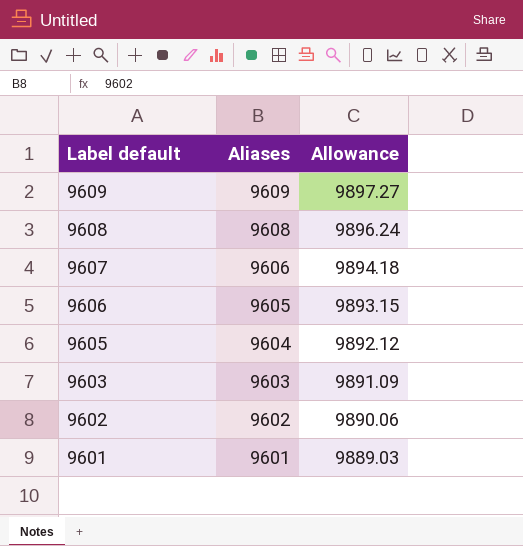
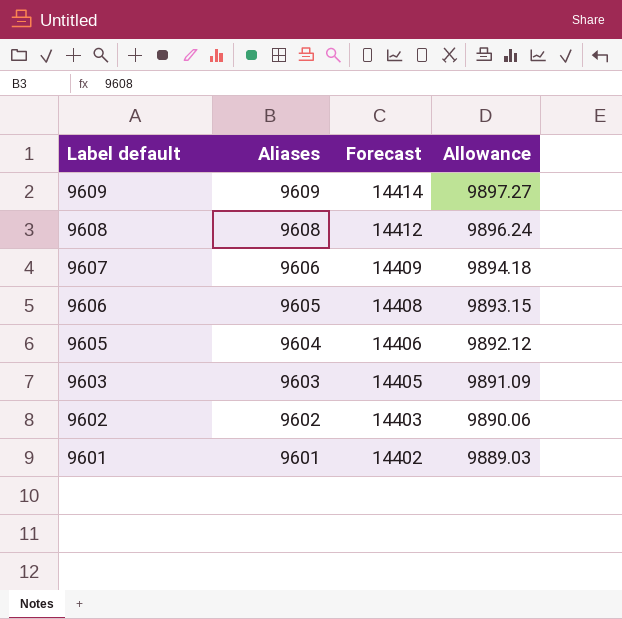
column Forecast | formula: none -> [Aliases] * 1.5

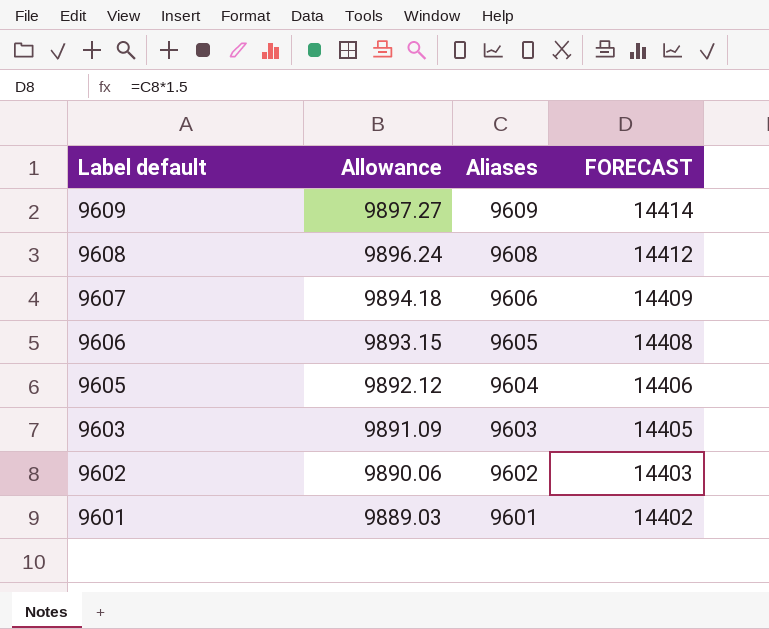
column Allowance | position: 4 -> 2
column name: Forecast -> FORECAST

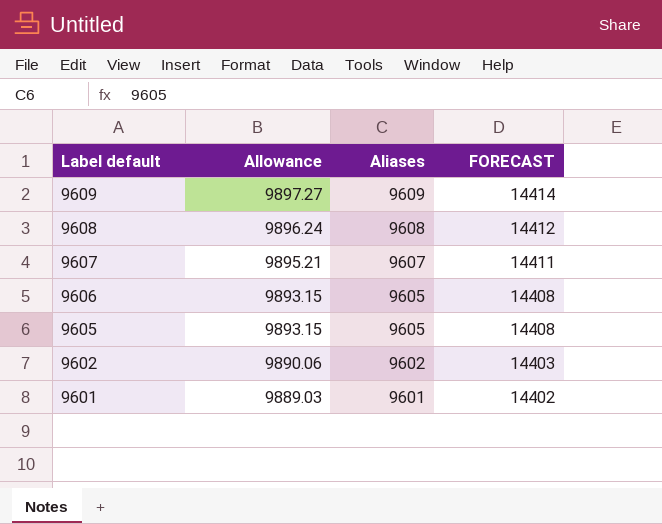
row 9603: 9891.09 | 9603 | 14405 -> none
9607 | Allowance: 9894.18 -> 9895.21
9607 | Aliases: 9606 -> 9607
9607 | FORECAST: 14409 -> 14411
9605 | Allowance: 9892.12 -> 9893.15
9605 | Aliases: 9604 -> 9605
9605 | FORECAST: 14406 -> 14408

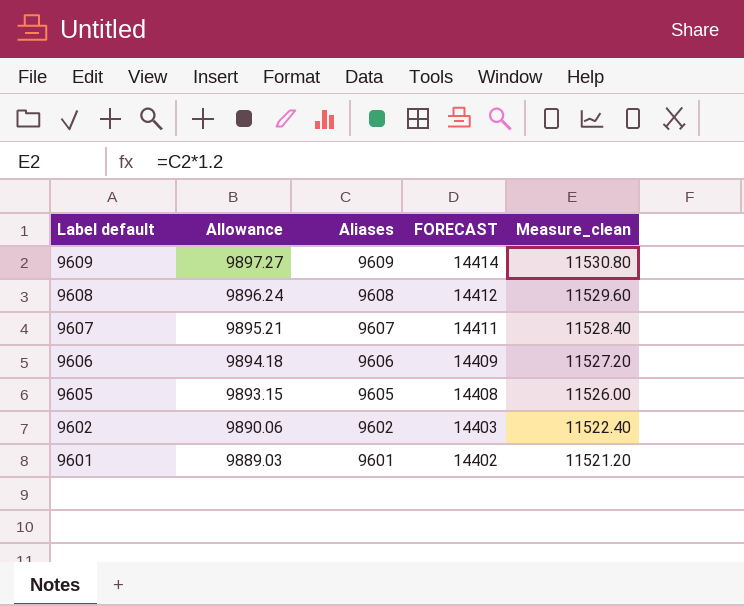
column Measure_clean | formula: none -> [Aliases] * 1.2
9606 | Allowance: 9893.15 -> 9894.18
9606 | Aliases: 9605 -> 9606
9606 | FORECAST: 14408 -> 14409

